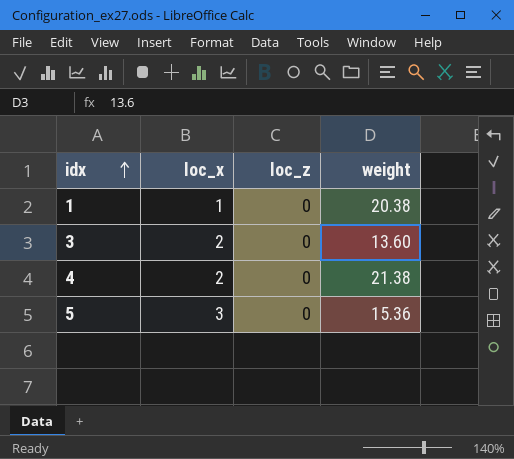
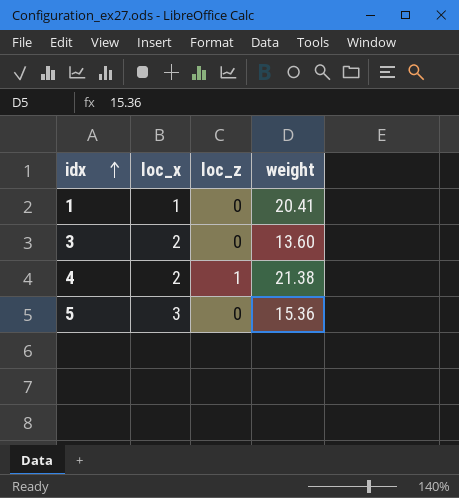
1 | weight: 20.38 -> 20.41
4 | loc_z: 0 -> 1

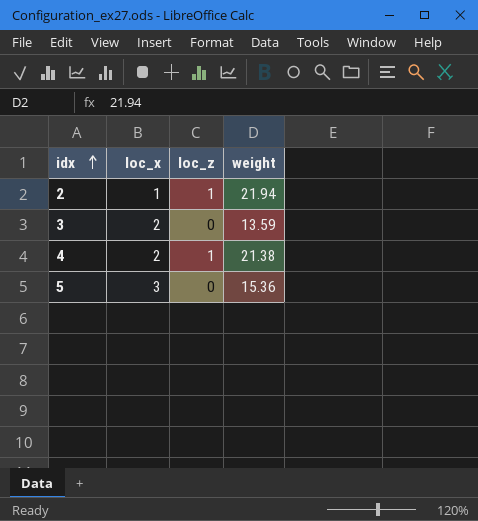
row 1: 1 | 0 | 20.41 -> none
row 2: none -> 1 | 1 | 21.94
3 | weight: 13.60 -> 13.59

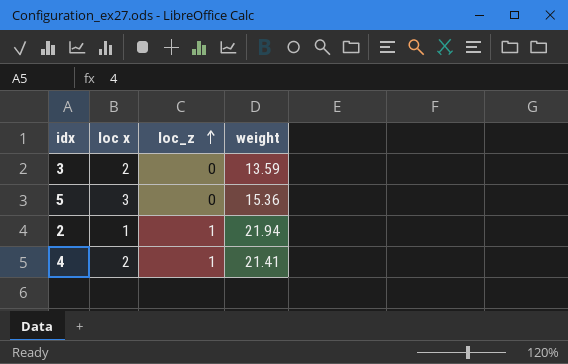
row order: idx ascending -> loc_z ascending
column name: loc_x -> loc x
4 | weight: 21.38 -> 21.41

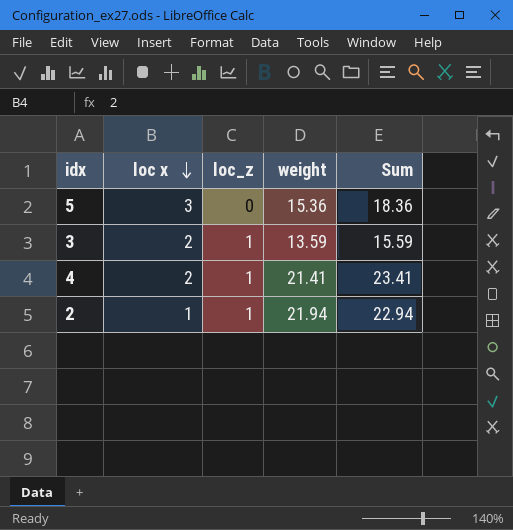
row order: loc_z ascending -> loc x descending
column Sum | formula: none -> [loc x] + [weight]
3 | loc_z: 0 -> 1

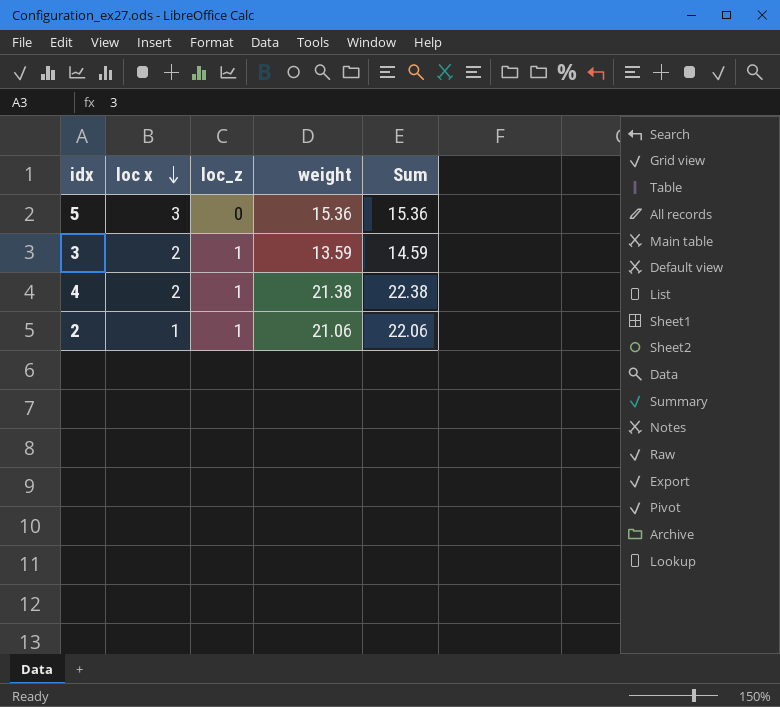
column Sum | formula: [loc x] + [weight] -> [loc_z] + [weight]
4 | weight: 21.41 -> 21.38
2 | weight: 21.94 -> 21.06

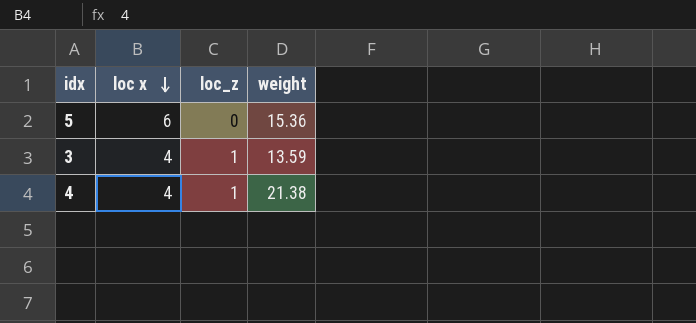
column Sum | formula: [loc_z] + [weight] -> none
row 2: 1 | 1 | 21.06 | 22.06 -> none
5 | loc x: 3 -> 6
3 | loc x: 2 -> 4
4 | loc x: 2 -> 4

